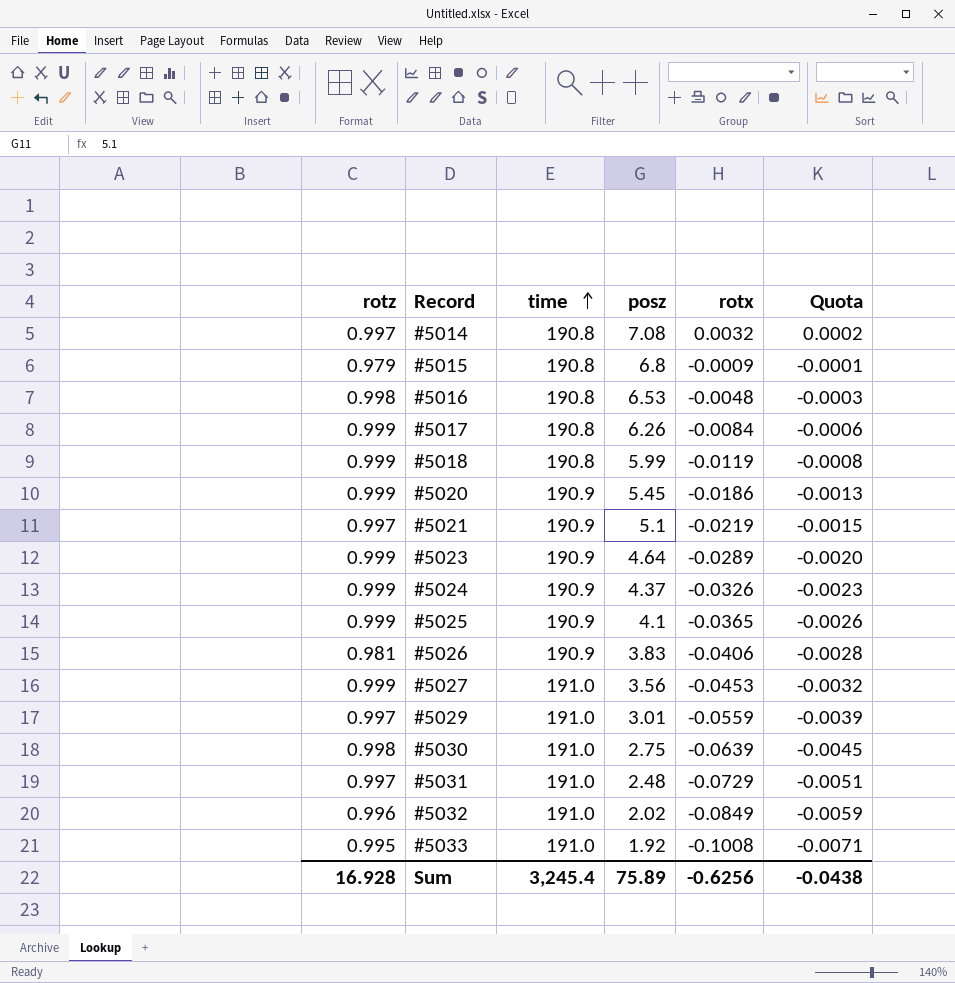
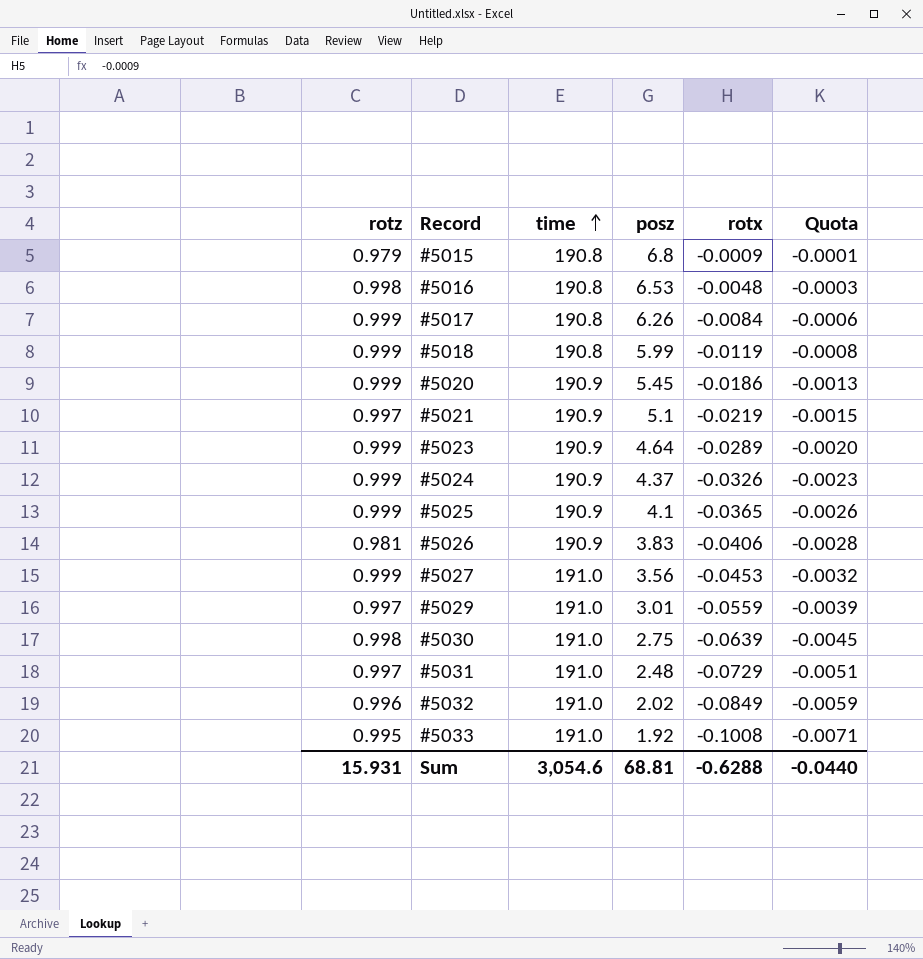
row #5014: 0.997 | 190.8 | 7.08 | 0.0032 | 0.0002 -> none
Sum | rotz: 16.928 -> 15.931
Sum | time: 3,245.4 -> 3,054.6
Sum | posz: 75.89 -> 68.81
Sum | rotx: -0.6256 -> -0.6288
Sum | Quota: -0.0438 -> -0.0440

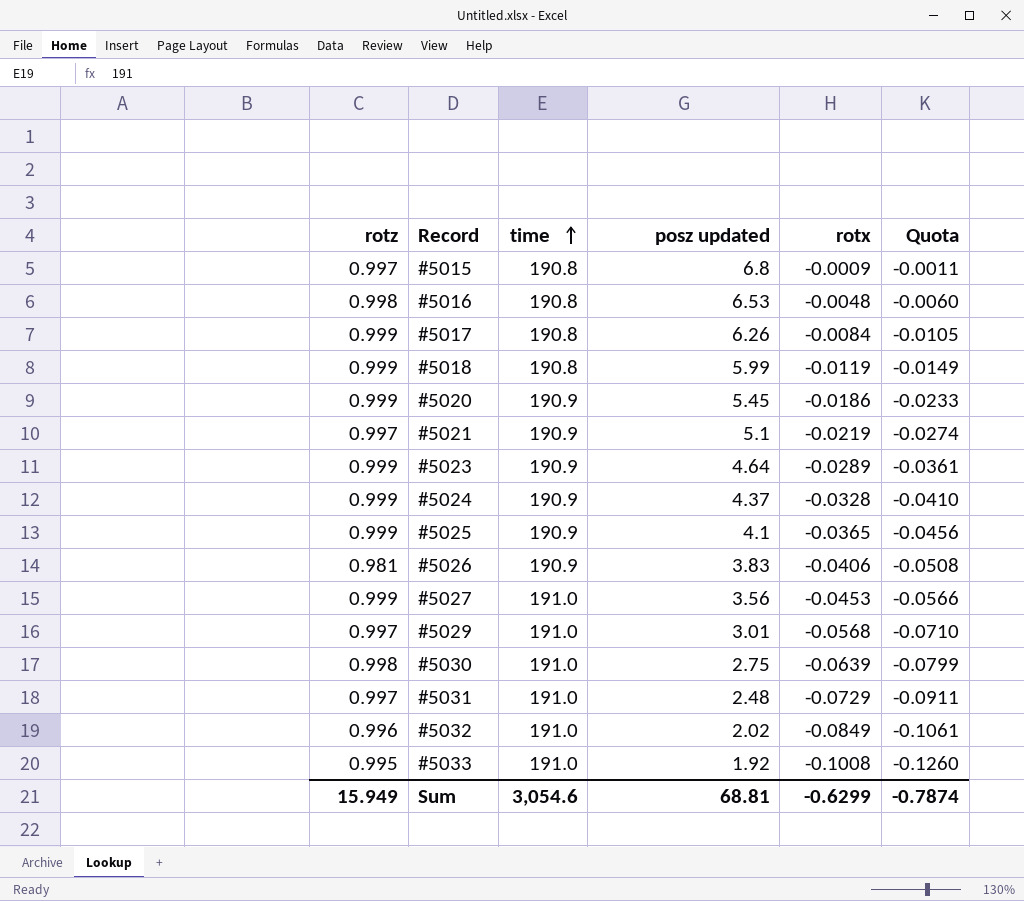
column name: posz -> posz updated
column Quota | formula: [rotx] * 0.07 -> [rotx] * 1.25
#5015 | rotz: 0.979 -> 0.997
#5024 | rotx: -0.0326 -> -0.0328
#5029 | rotx: -0.0559 -> -0.0568
Sum | rotz: 15.931 -> 15.949
Sum | rotx: -0.6288 -> -0.6299
Sum | Quota: -0.0440 -> -0.7874

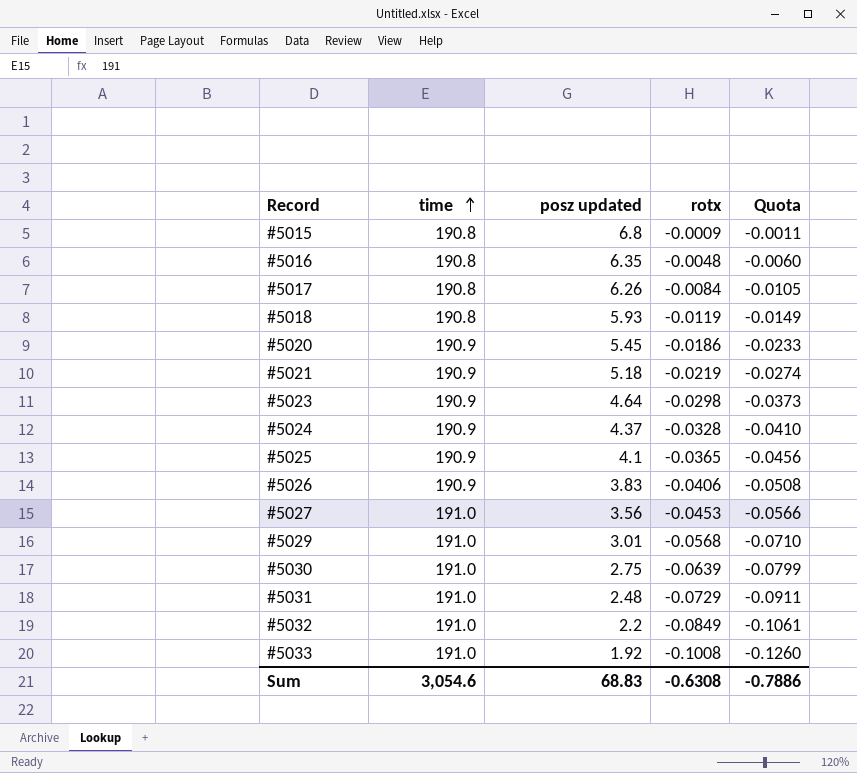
column rotz | position: 1 -> none
#5016 | posz updated: 6.53 -> 6.35
#5018 | posz updated: 5.99 -> 5.93
#5021 | posz updated: 5.1 -> 5.18
#5023 | rotx: -0.0289 -> -0.0298
#5023 | Quota: -0.0361 -> -0.0373
#5032 | posz updated: 2.02 -> 2.2
Sum | posz updated: 68.81 -> 68.83
Sum | rotx: -0.6299 -> -0.6308
Sum | Quota: -0.7874 -> -0.7886

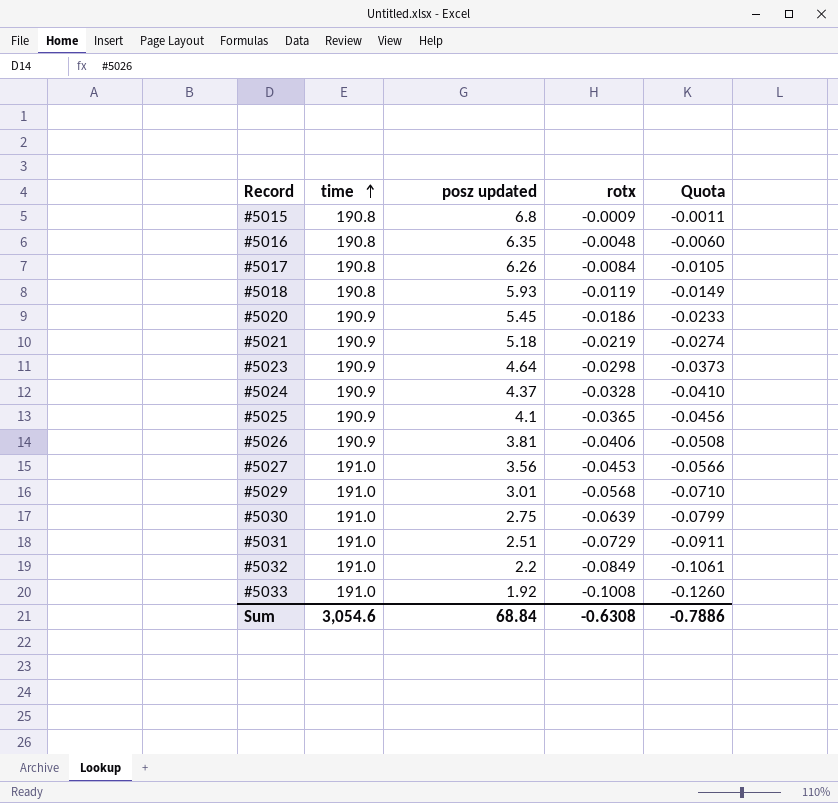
#5026 | posz updated: 3.83 -> 3.81
#5031 | posz updated: 2.48 -> 2.51
Sum | posz updated: 68.83 -> 68.84

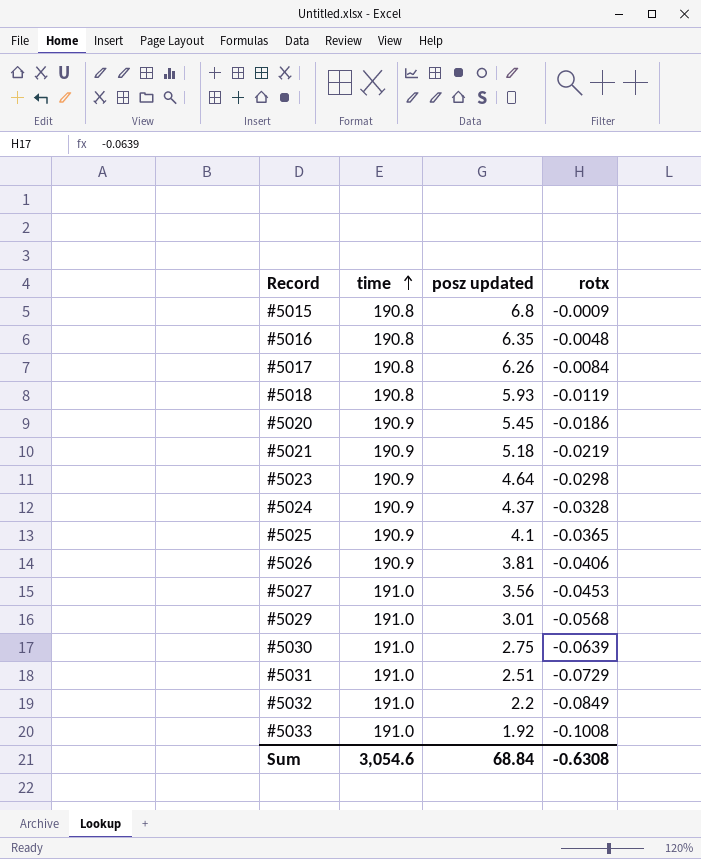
column Quota | formula: [rotx] * 1.25 -> none

